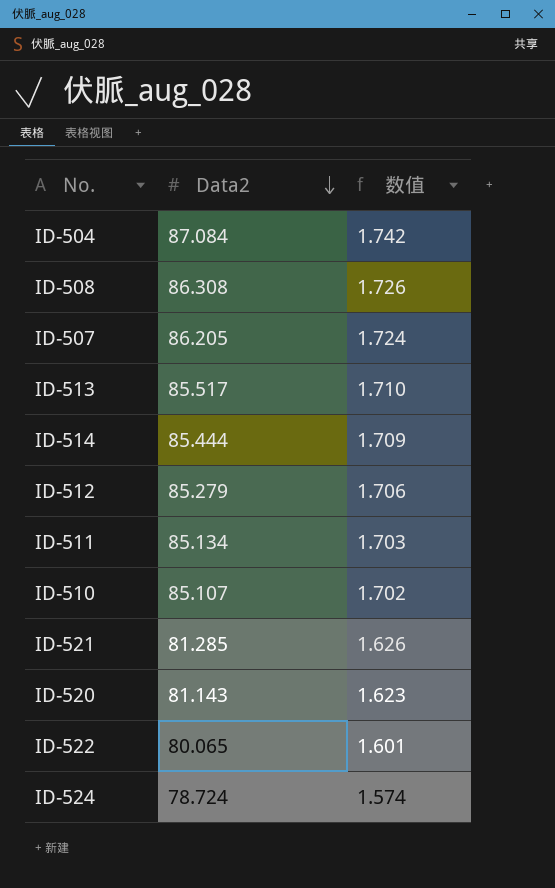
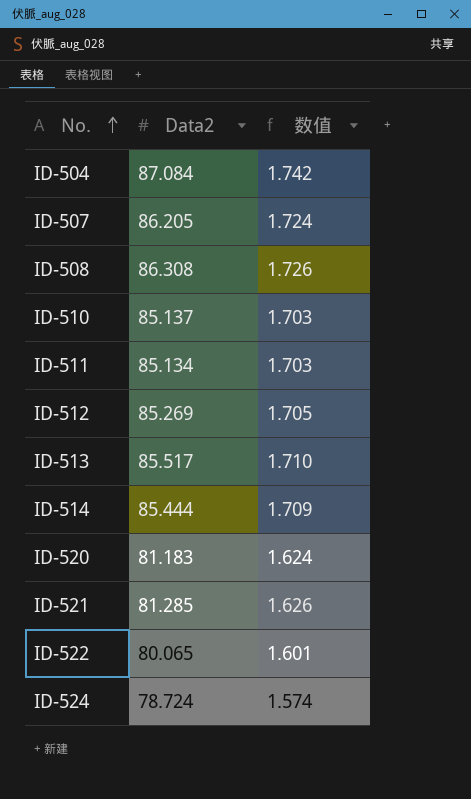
row order: Data2 descending -> No. ascending
ID-510 | Data2: 85.107 -> 85.137
ID-510 | 数值: 1.702 -> 1.703
ID-512 | Data2: 85.279 -> 85.269
ID-512 | 数值: 1.706 -> 1.705
ID-520 | Data2: 81.143 -> 81.183
ID-520 | 数值: 1.623 -> 1.624

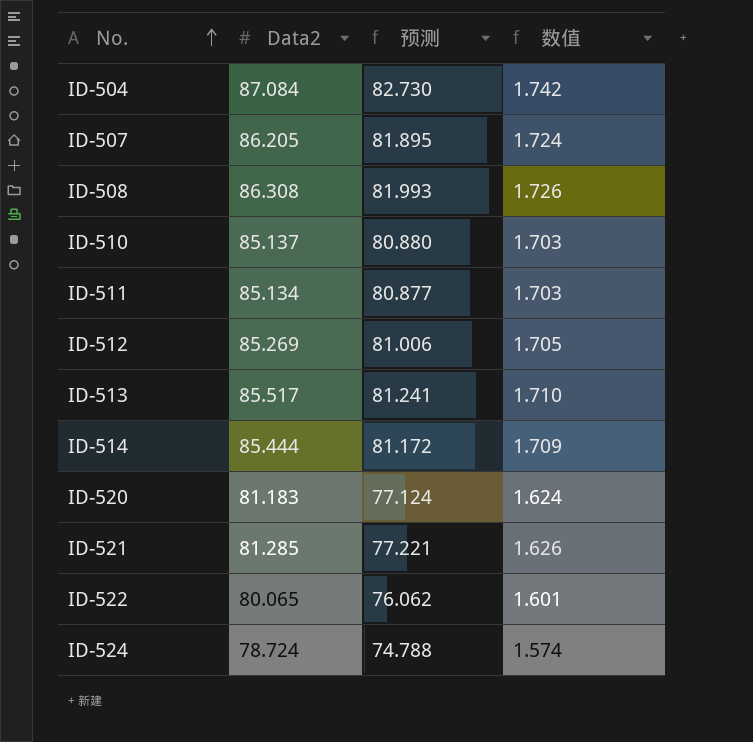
column 预测 | formula: none -> [Data2] * 0.95

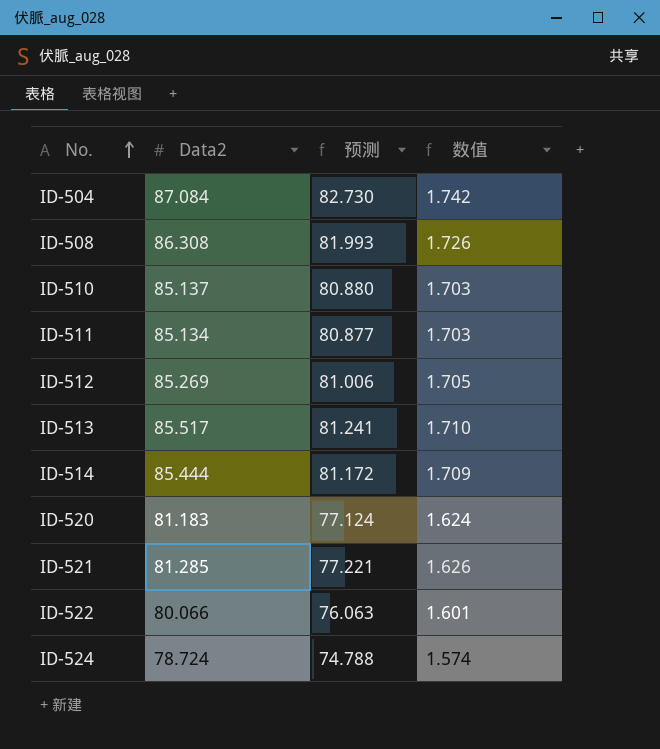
row ID-507: 86.205 | 81.895 | 1.724 -> none
ID-522 | Data2: 80.065 -> 80.066
ID-522 | 预测: 76.062 -> 76.063

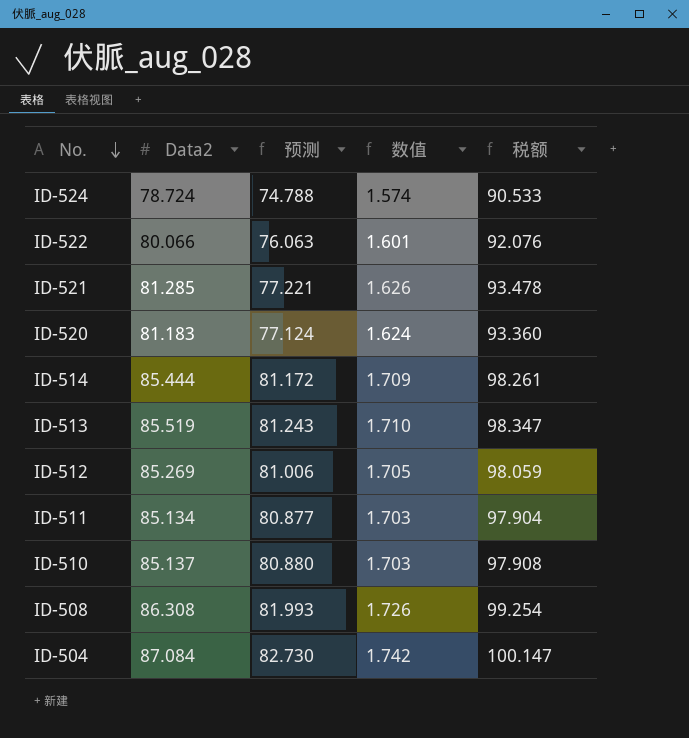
row order: No. ascending -> No. descending
column 税额 | formula: none -> [Data2] * 1.15
ID-513 | Data2: 85.517 -> 85.519
ID-513 | 预测: 81.241 -> 81.243

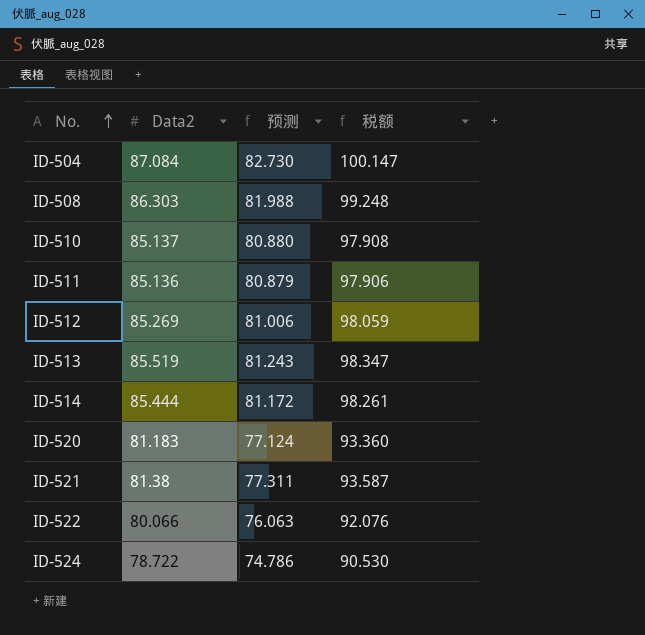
row order: No. descending -> No. ascending
column 数值 | formula: [Data2] * 0.02 -> none
ID-508 | Data2: 86.308 -> 86.303
ID-508 | 预测: 81.993 -> 81.988
ID-508 | 税额: 99.254 -> 99.248
ID-511 | Data2: 85.134 -> 85.136
ID-511 | 预测: 80.877 -> 80.879
ID-511 | 税额: 97.904 -> 97.906
ID-521 | Data2: 81.285 -> 81.38
ID-521 | 预测: 77.221 -> 77.311
ID-521 | 税额: 93.478 -> 93.587
ID-524 | Data2: 78.724 -> 78.722
ID-524 | 预测: 74.788 -> 74.786
ID-524 | 税额: 90.533 -> 90.530

